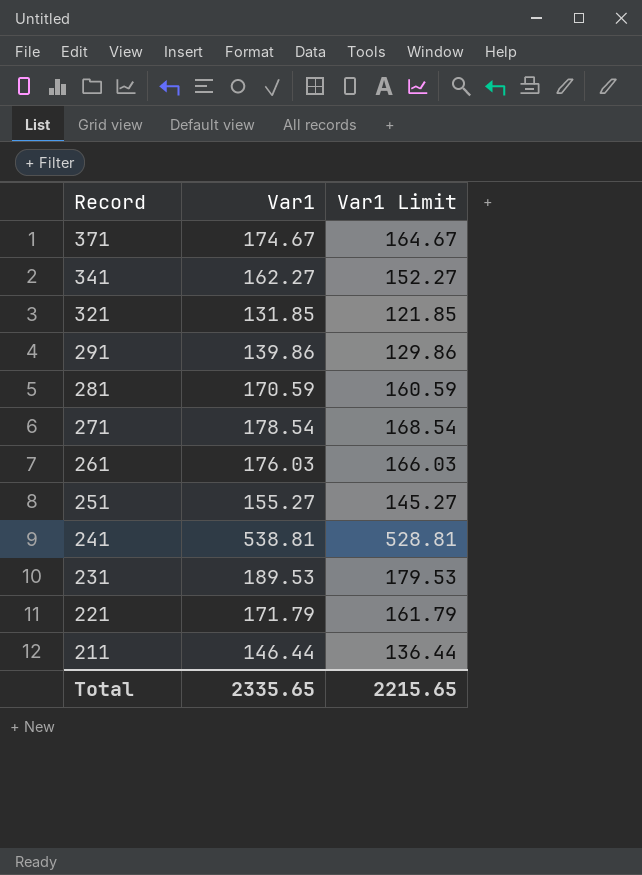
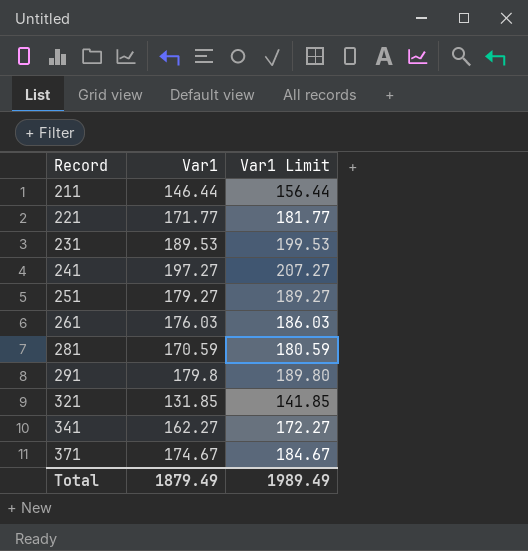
row order: Record descending -> Record ascending
column Var1 Limit | formula: [Var1] - 10 -> [Var1] + 10
row 271: 178.54 | 168.54 -> none
221 | Var1: 171.79 -> 171.77
241 | Var1: 538.81 -> 197.27
251 | Var1: 155.27 -> 179.27
291 | Var1: 139.86 -> 179.8
Total | Var1: 2335.65 -> 1879.49
Total | Var1 Limit: 2215.65 -> 1989.49

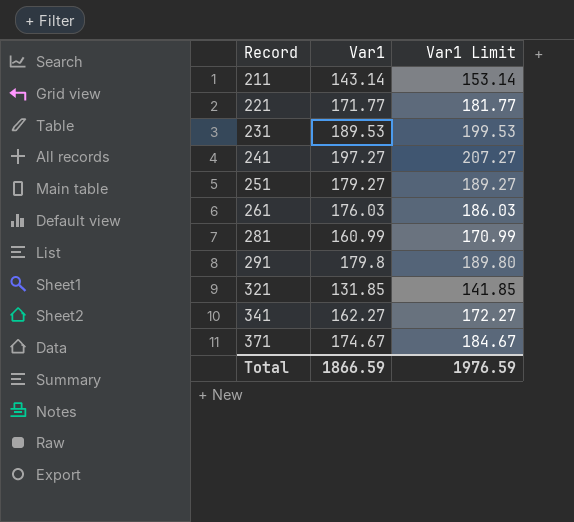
211 | Var1: 146.44 -> 143.14
211 | Var1 Limit: 156.44 -> 153.14
281 | Var1: 170.59 -> 160.99
281 | Var1 Limit: 180.59 -> 170.99
Total | Var1: 1879.49 -> 1866.59
Total | Var1 Limit: 1989.49 -> 1976.59

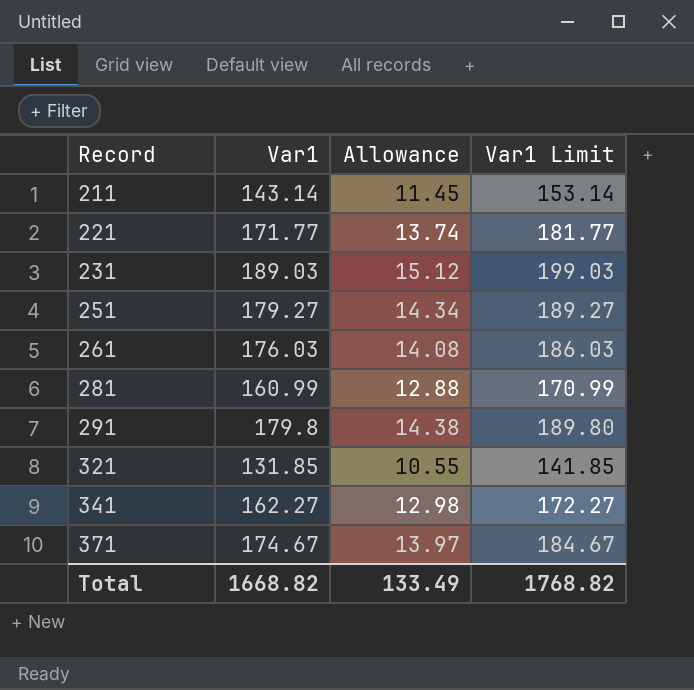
column Allowance | formula: none -> [Var1] * 0.08
row 241: 197.27 | 207.27 -> none
231 | Var1: 189.53 -> 189.03
231 | Var1 Limit: 199.53 -> 199.03
Total | Var1: 1866.59 -> 1668.82
Total | Var1 Limit: 1976.59 -> 1768.82

